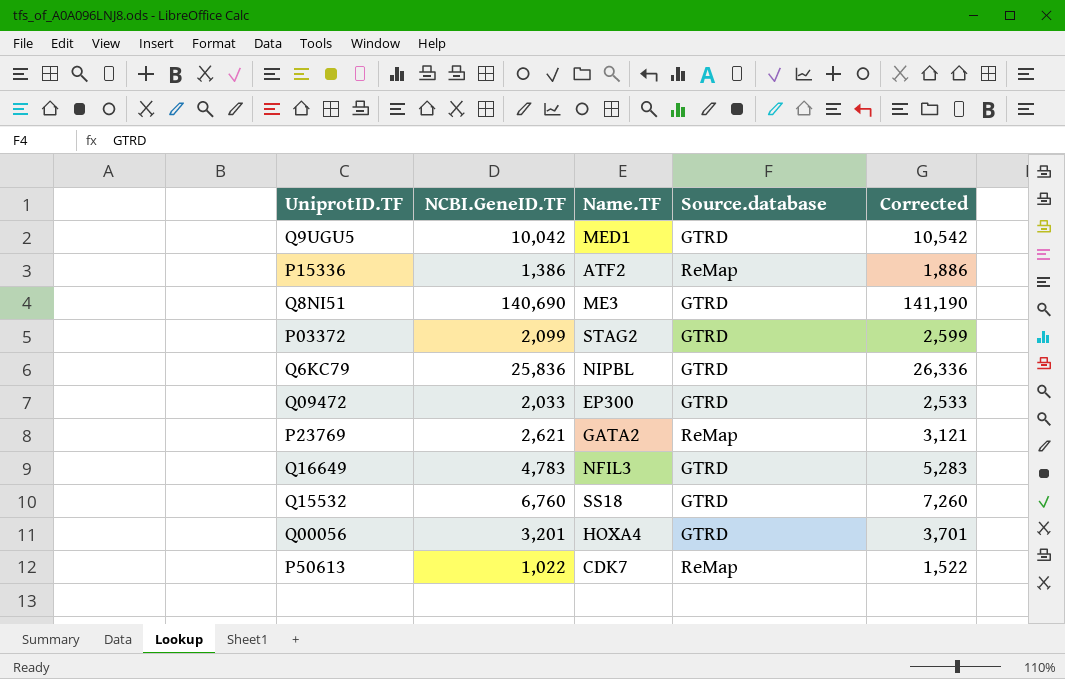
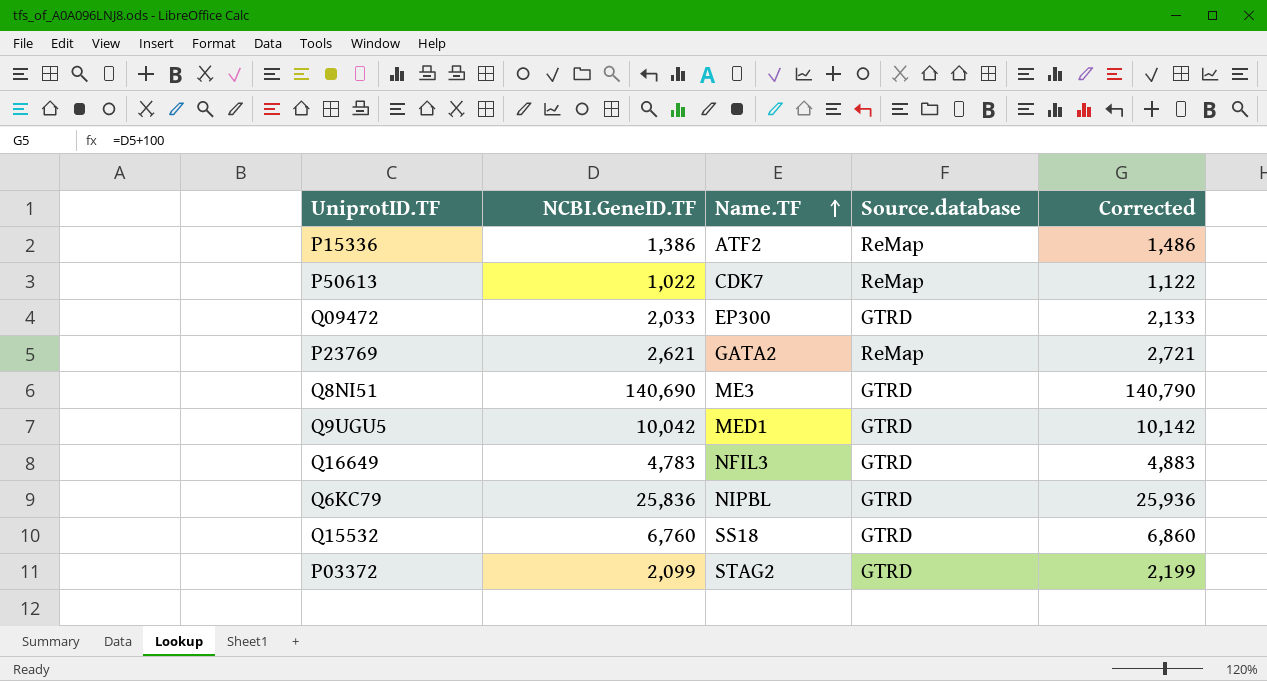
row order: none -> Name.TF ascending
column Corrected | formula: [NCBI.GeneID.TF] + 500 -> [NCBI.GeneID.TF] + 100
row Q00056: 3,201 | HOXA4 | GTRD | 3,701 -> none

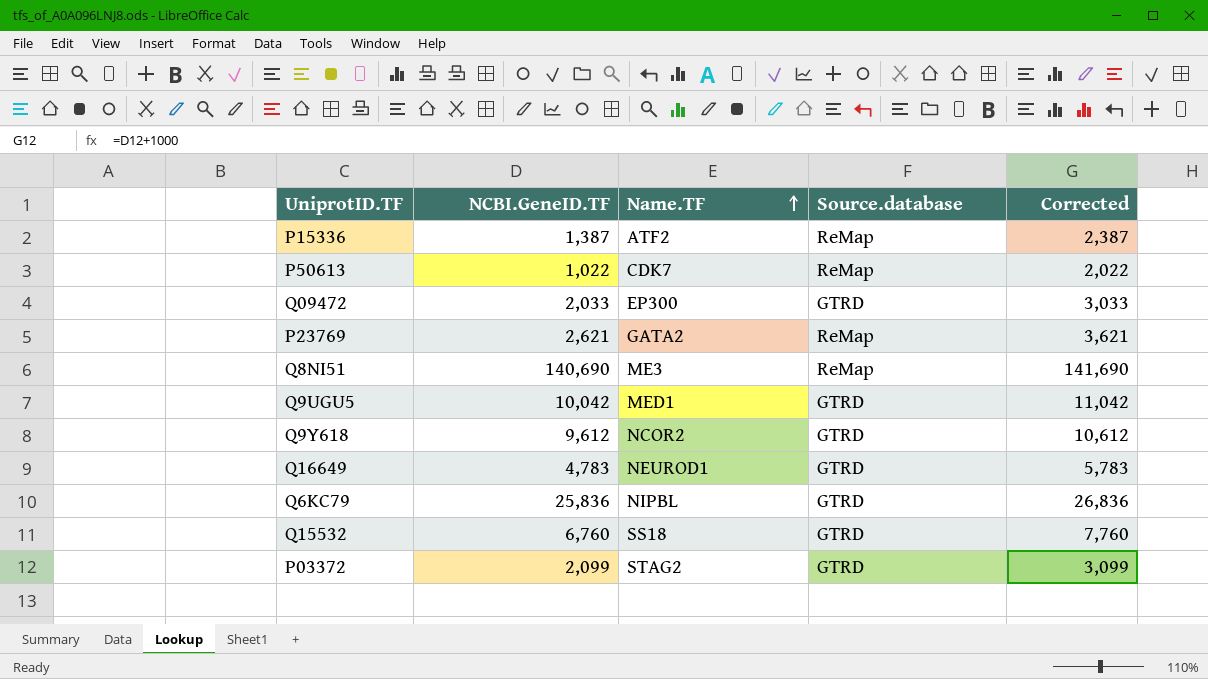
column Corrected | formula: [NCBI.GeneID.TF] + 100 -> [NCBI.GeneID.TF] + 1000
P15336 | NCBI.GeneID.TF: 1,386 -> 1,387
Q8NI51 | Source.database: GTRD -> ReMap
row Q9Y618: none -> 9,612 | NCOR2 | GTRD | 10,612
Q16649 | Name.TF: NFIL3 -> NEUROD1

